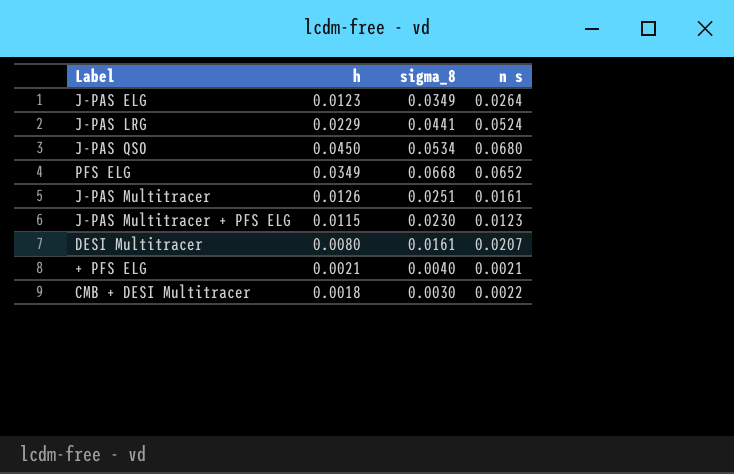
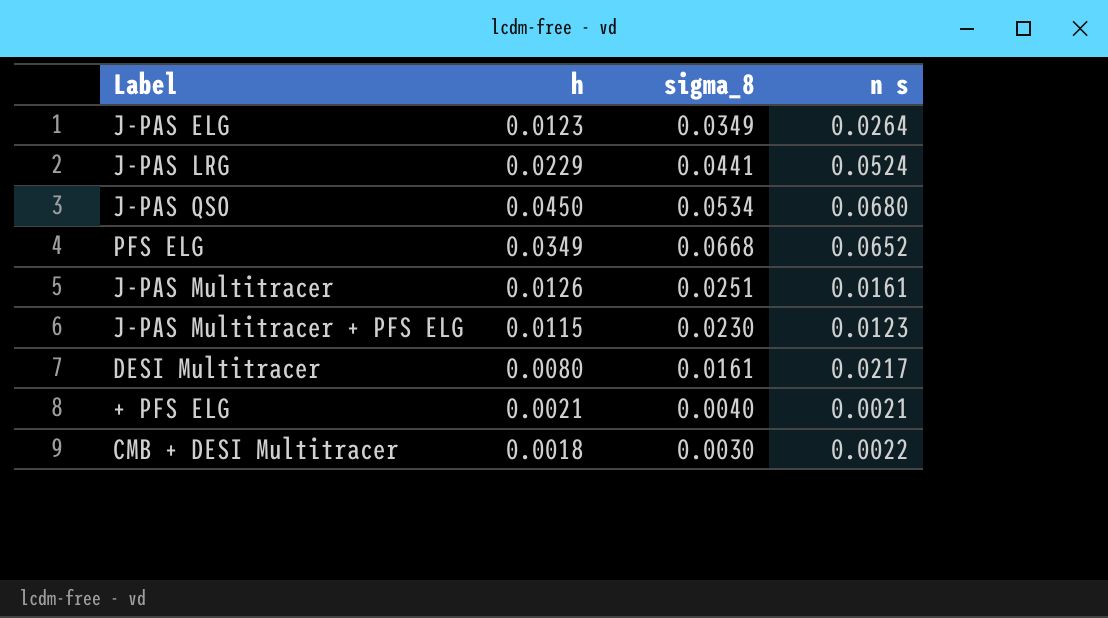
DESI Multitracer | n s: 0.0207 -> 0.0217

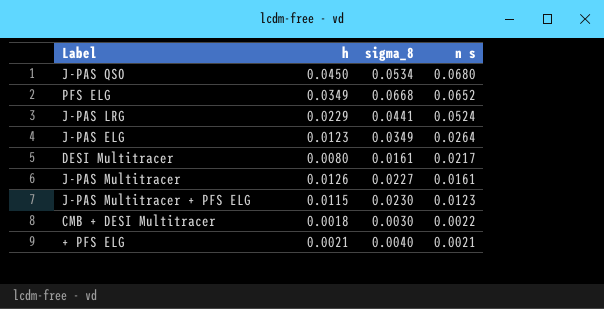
row order: none -> n s descending
J-PAS Multitracer | sigma_8: 0.0251 -> 0.0227

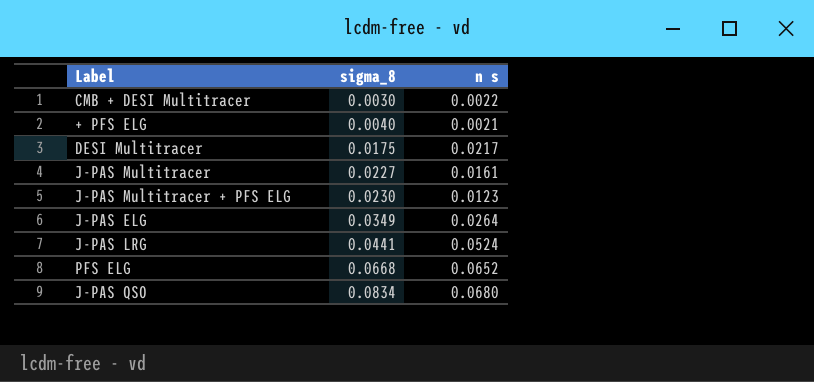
row order: n s descending -> sigma_8 ascending
column h | position: 2 -> none
DESI Multitracer | sigma_8: 0.0161 -> 0.0175
J-PAS QSO | sigma_8: 0.0534 -> 0.0834

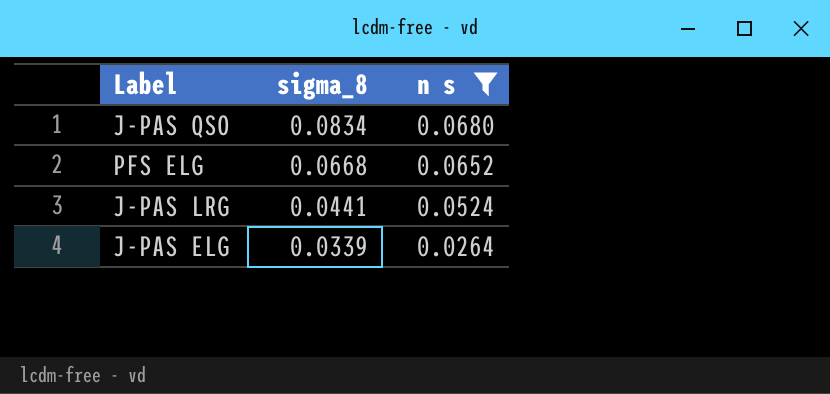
filter: none -> n s >= 0.0264
row order: sigma_8 ascending -> sigma_8 descending
J-PAS ELG | sigma_8: 0.0349 -> 0.0339

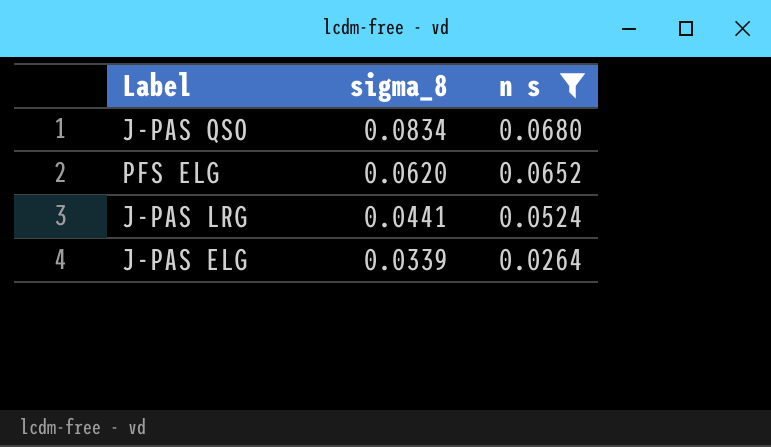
PFS ELG | sigma_8: 0.0668 -> 0.0620

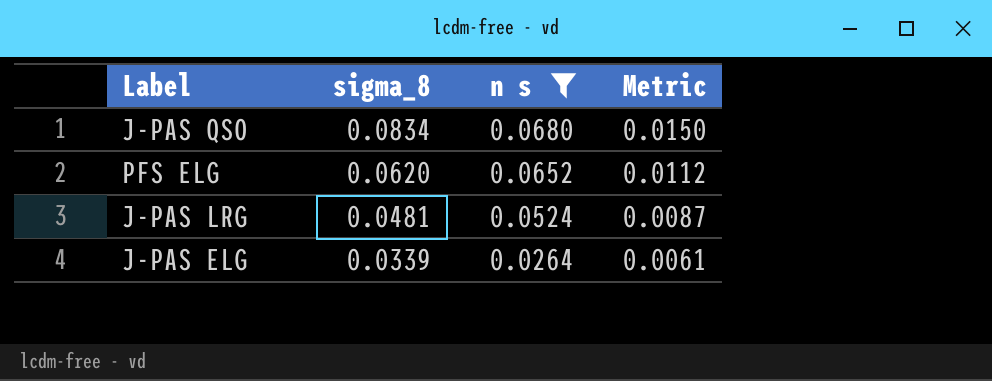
column Metric | formula: none -> [sigma_8] * 0.18
J-PAS LRG | sigma_8: 0.0441 -> 0.0481

